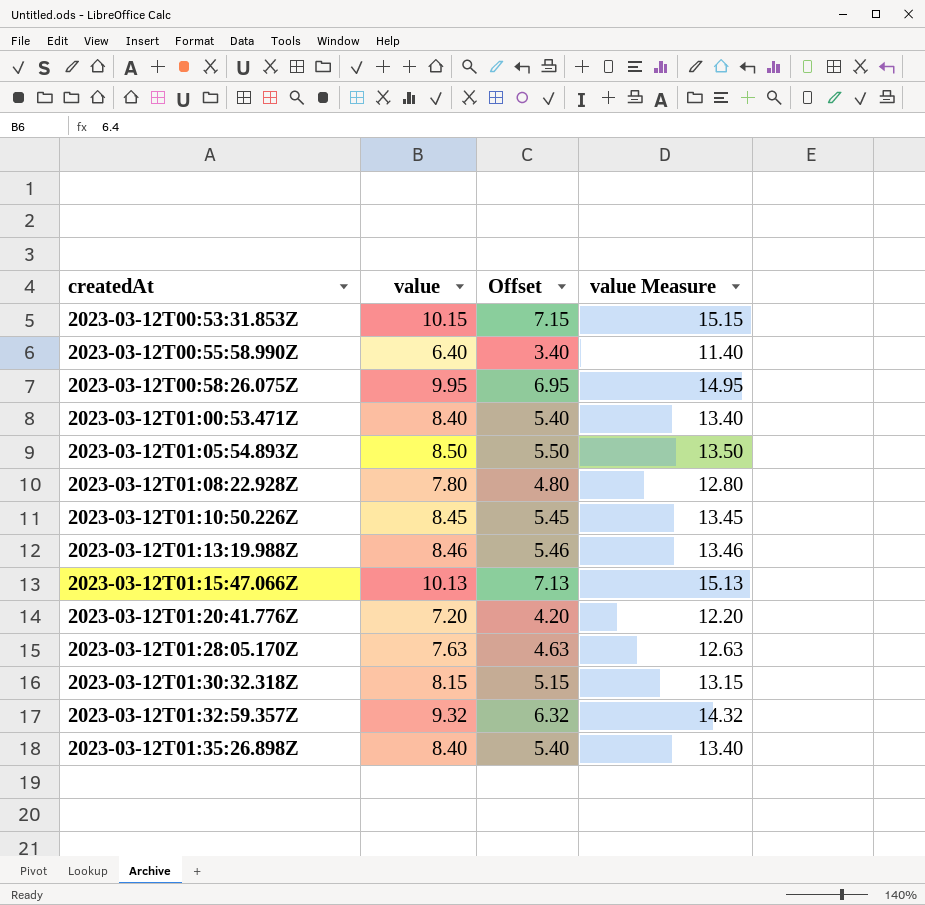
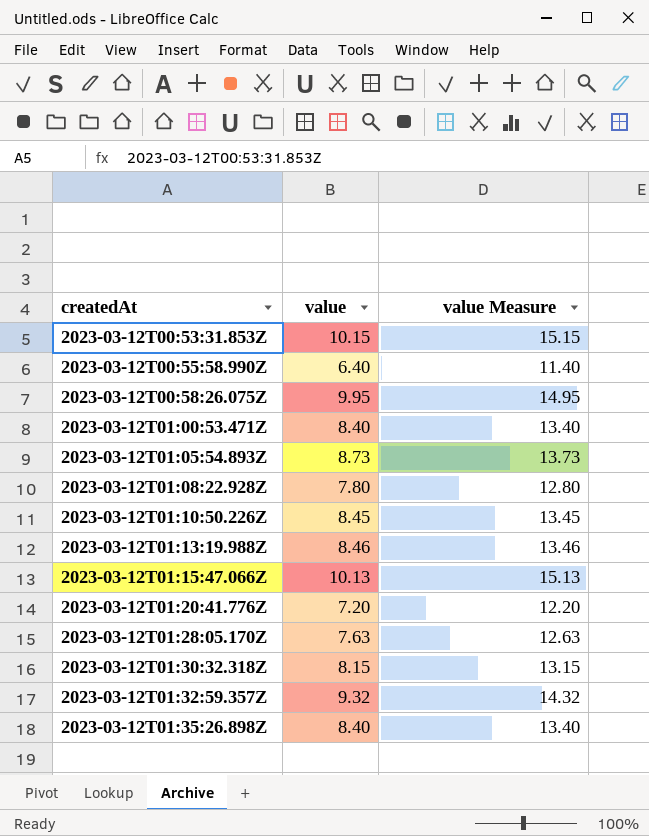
column Offset | formula: [value] - 3 -> none
2023-03-12T01:05:54.893Z | value: 8.50 -> 8.73
2023-03-12T01:05:54.893Z | value Measure: 13.50 -> 13.73

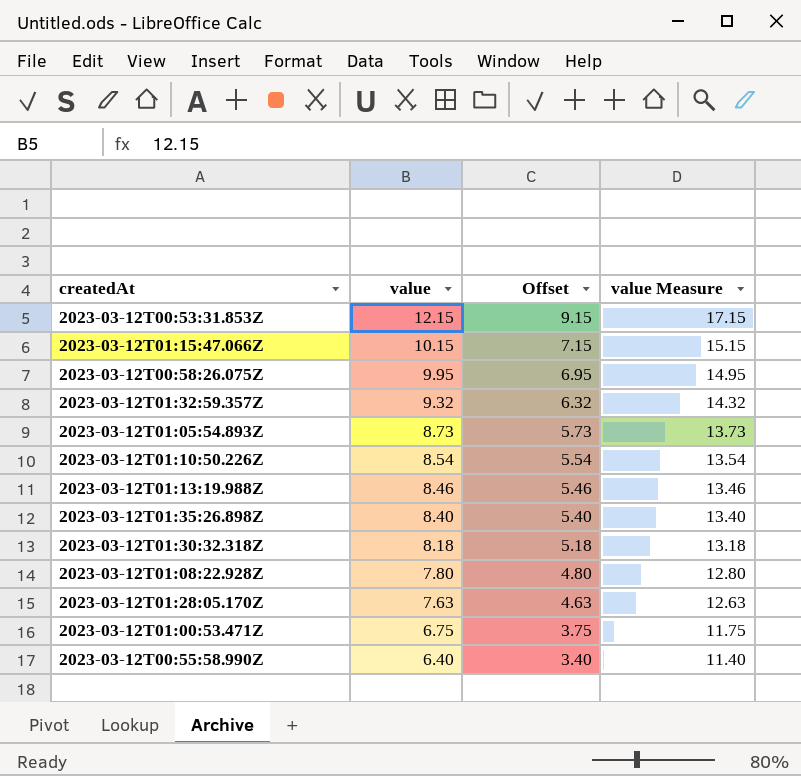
row order: createdAt ascending -> value descending
column Offset | formula: none -> [value] - 3
row 2023-03-12T01:20:41.776Z: 7.20 | 12.20 -> none
2023-03-12T00:53:31.853Z | value: 10.15 -> 12.15
2023-03-12T00:53:31.853Z | value Measure: 15.15 -> 17.15
2023-03-12T01:15:47.066Z | value: 10.13 -> 10.15
2023-03-12T01:15:47.066Z | value Measure: 15.13 -> 15.15
2023-03-12T01:10:50.226Z | value: 8.45 -> 8.54
2023-03-12T01:10:50.226Z | value Measure: 13.45 -> 13.54
2023-03-12T01:30:32.318Z | value: 8.15 -> 8.18
2023-03-12T01:30:32.318Z | value Measure: 13.15 -> 13.18
2023-03-12T01:00:53.471Z | value: 8.40 -> 6.75
2023-03-12T01:00:53.471Z | value Measure: 13.40 -> 11.75

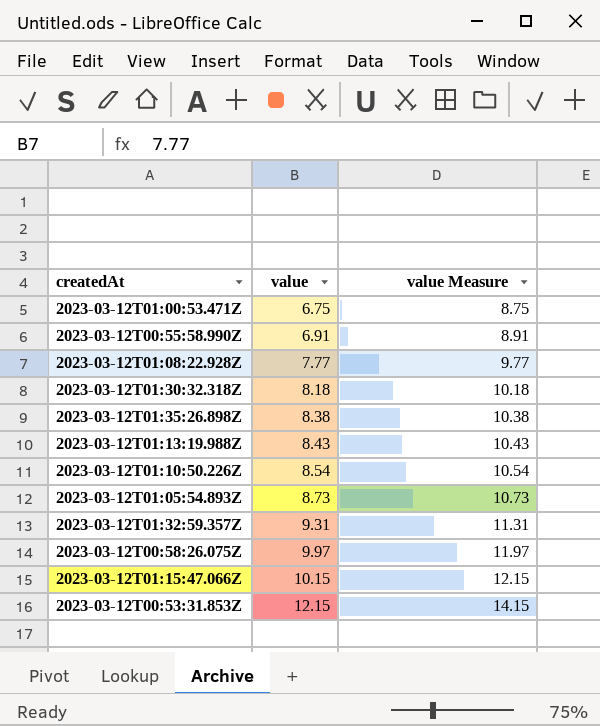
row order: value descending -> value ascending
column Offset | formula: [value] - 3 -> none
column value Measure | formula: [value] + 5 -> [value] + 2
row 2023-03-12T01:28:05.170Z: 7.63 | 4.63 | 12.63 -> none
2023-03-12T00:55:58.990Z | value: 6.40 -> 6.91
2023-03-12T01:08:22.928Z | value: 7.80 -> 7.77
2023-03-12T01:35:26.898Z | value: 8.40 -> 8.38
2023-03-12T01:13:19.988Z | value: 8.46 -> 8.43
2023-03-12T01:32:59.357Z | value: 9.32 -> 9.31
2023-03-12T00:58:26.075Z | value: 9.95 -> 9.97

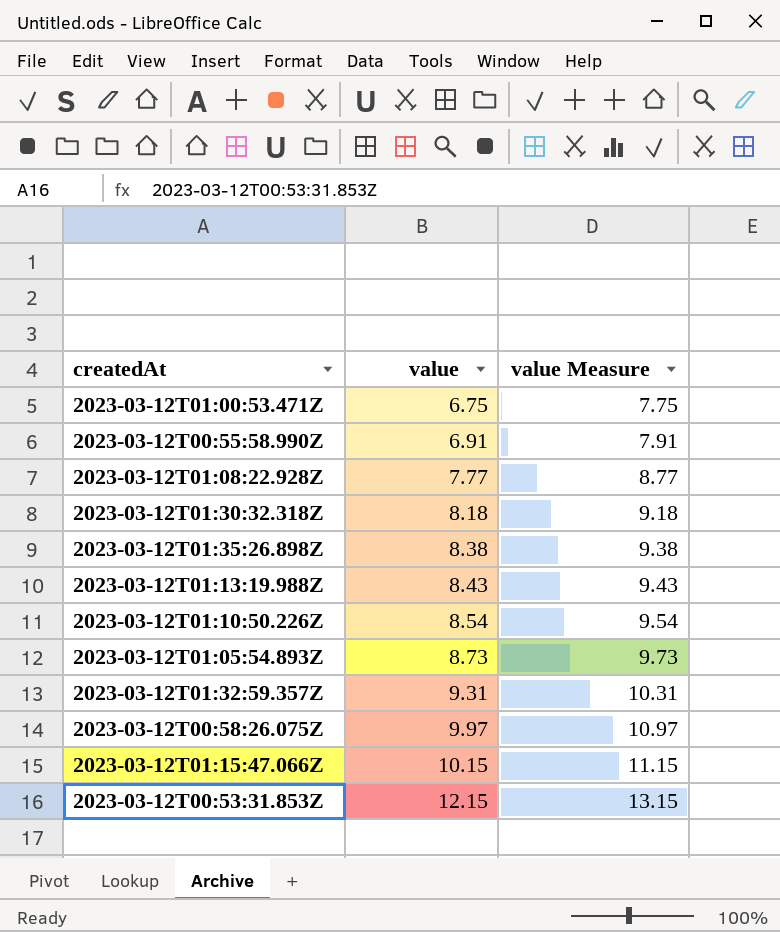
column value Measure | formula: [value] + 2 -> [value] + 1

